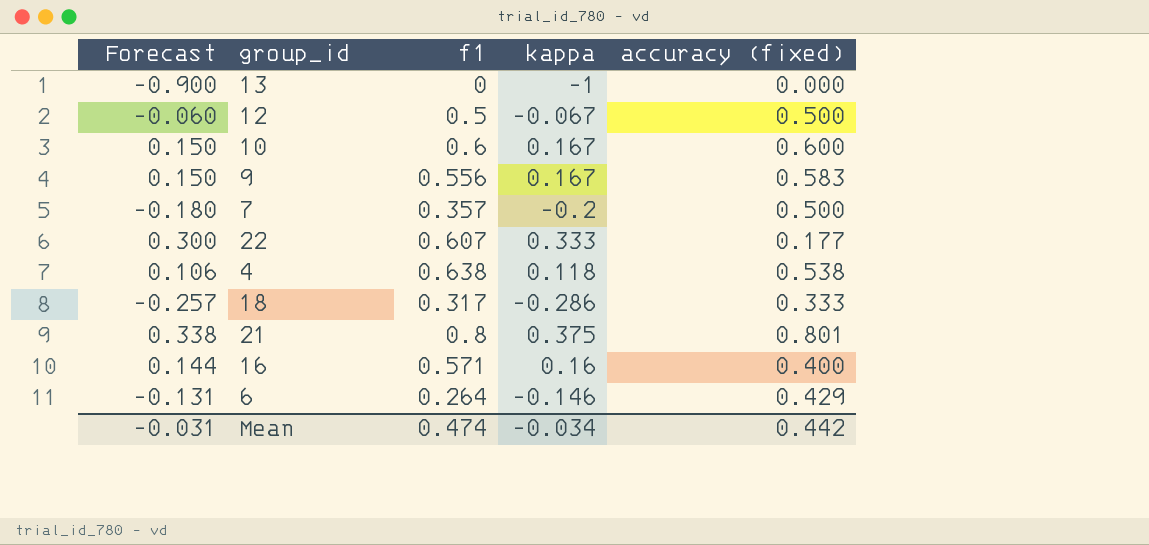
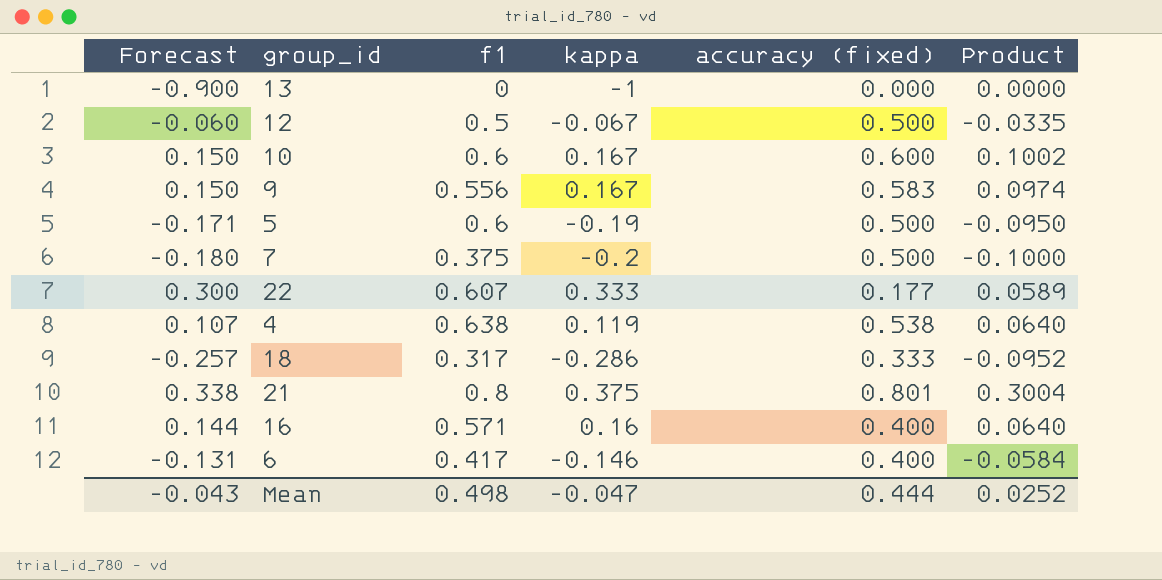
column Product | formula: none -> [kappa] * [accuracy (fixed)]
row 5: none -> -0.171 | 0.6 | -0.19 | 0.500 | -0.0950
7 | f1: 0.357 -> 0.375
4 | Forecast: 0.106 -> 0.107
4 | kappa: 0.118 -> 0.119
6 | f1: 0.264 -> 0.417
6 | accuracy (fixed): 0.429 -> 0.400
Mean | Forecast: -0.031 -> -0.043
Mean | f1: 0.474 -> 0.498
Mean | kappa: -0.034 -> -0.047
Mean | accuracy (fixed): 0.442 -> 0.444

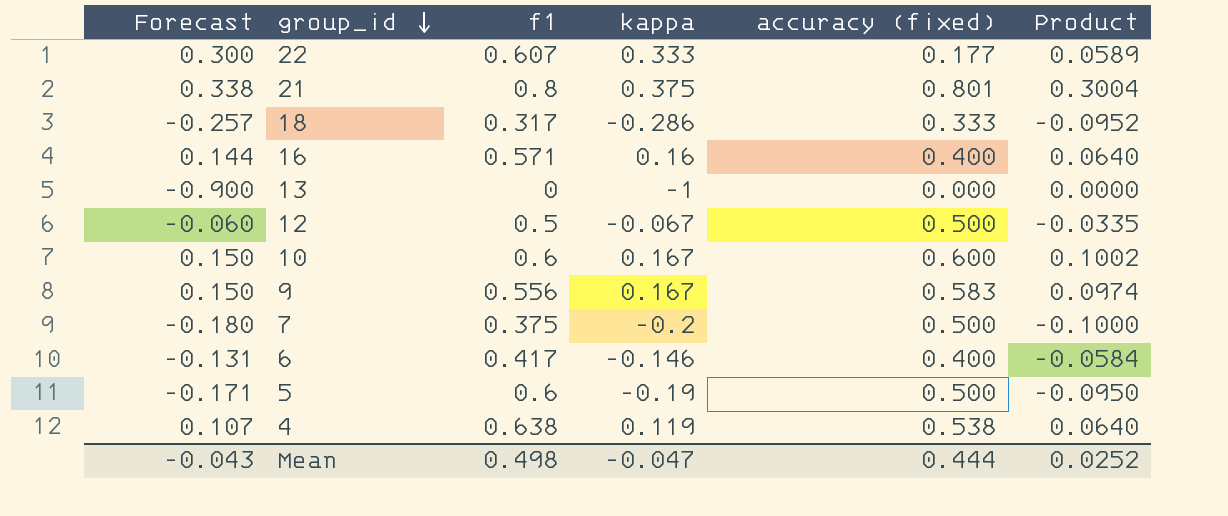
row order: none -> group_id descending

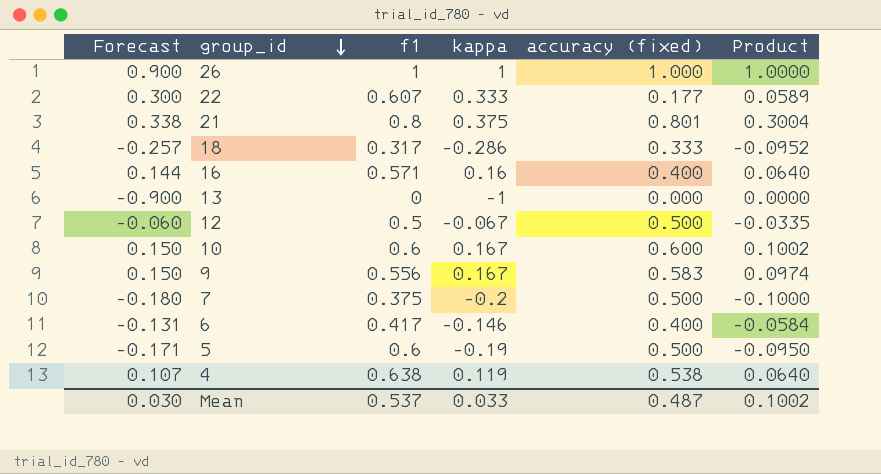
row 26: none -> 0.900 | 1 | 1 | 1.000 | 1.0000
Mean | Forecast: -0.043 -> 0.030
Mean | f1: 0.498 -> 0.537
Mean | kappa: -0.047 -> 0.033
Mean | accuracy (fixed): 0.444 -> 0.487
Mean | Product: 0.0252 -> 0.1002

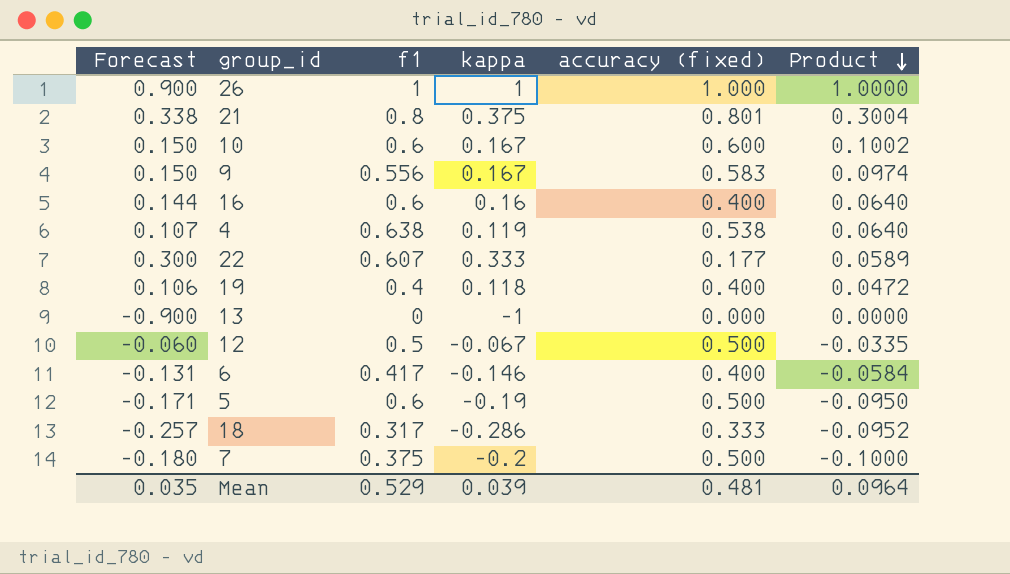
row order: group_id descending -> Product descending
16 | f1: 0.571 -> 0.6
row 19: none -> 0.106 | 0.4 | 0.118 | 0.400 | 0.0472
Mean | Forecast: 0.030 -> 0.035
Mean | f1: 0.537 -> 0.529
Mean | kappa: 0.033 -> 0.039
Mean | accuracy (fixed): 0.487 -> 0.481
Mean | Product: 0.1002 -> 0.0964

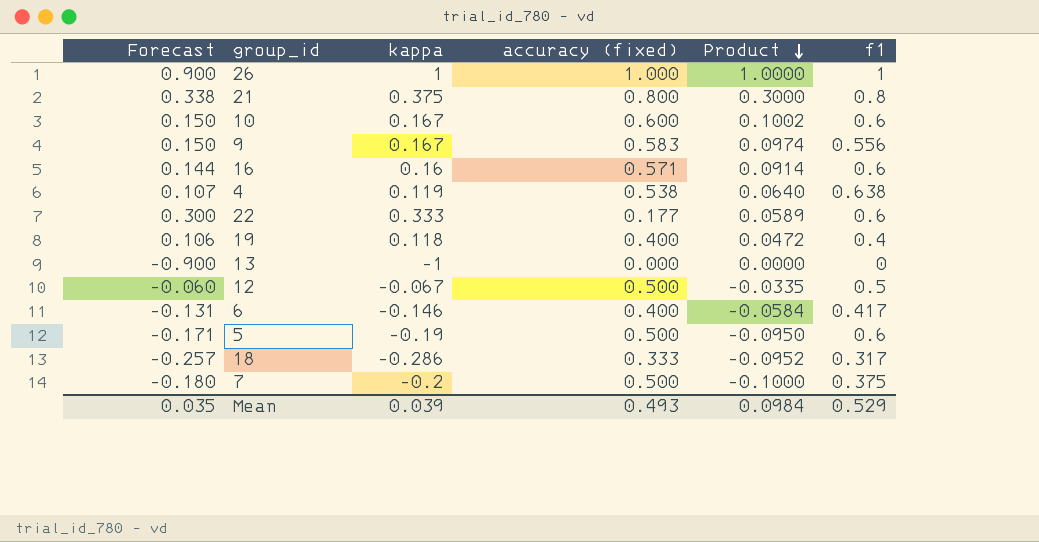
column f1 | position: 3 -> 6
21 | accuracy (fixed): 0.801 -> 0.800
21 | Product: 0.3004 -> 0.3000
16 | accuracy (fixed): 0.400 -> 0.571
16 | Product: 0.0640 -> 0.0914
22 | f1: 0.607 -> 0.6
Mean | accuracy (fixed): 0.481 -> 0.493
Mean | Product: 0.0964 -> 0.0984

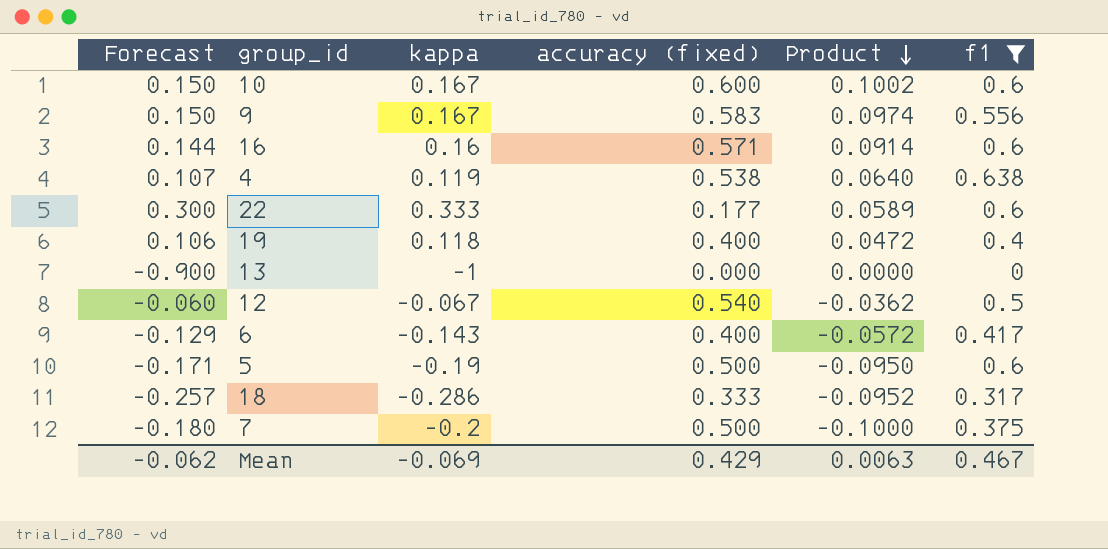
filter: none -> f1 <= 0.638
12 | accuracy (fixed): 0.500 -> 0.540
12 | Product: -0.0335 -> -0.0362
6 | Forecast: -0.131 -> -0.129
6 | kappa: -0.146 -> -0.143
6 | Product: -0.0584 -> -0.0572
Mean | Forecast: 0.035 -> -0.062
Mean | kappa: 0.039 -> -0.069
Mean | accuracy (fixed): 0.493 -> 0.429
Mean | Product: 0.0984 -> 0.0063
Mean | f1: 0.529 -> 0.467

